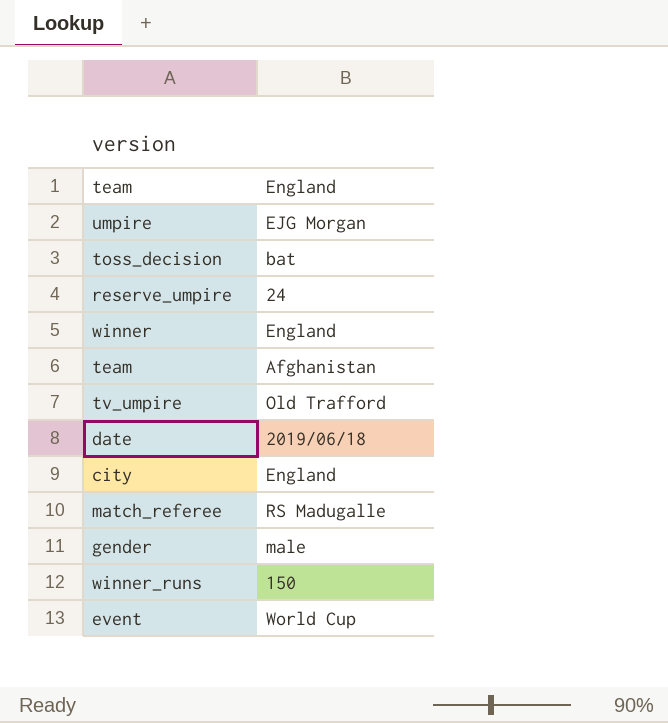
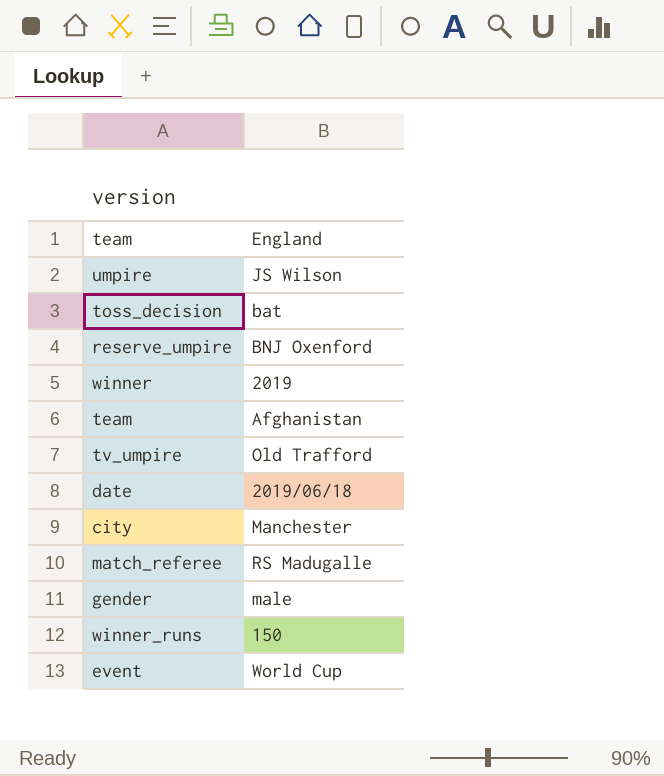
umpire | England: EJG Morgan -> JS Wilson
reserve_umpire | England: 24 -> BNJ Oxenford
winner | England: England -> 2019
city | England: England -> Manchester

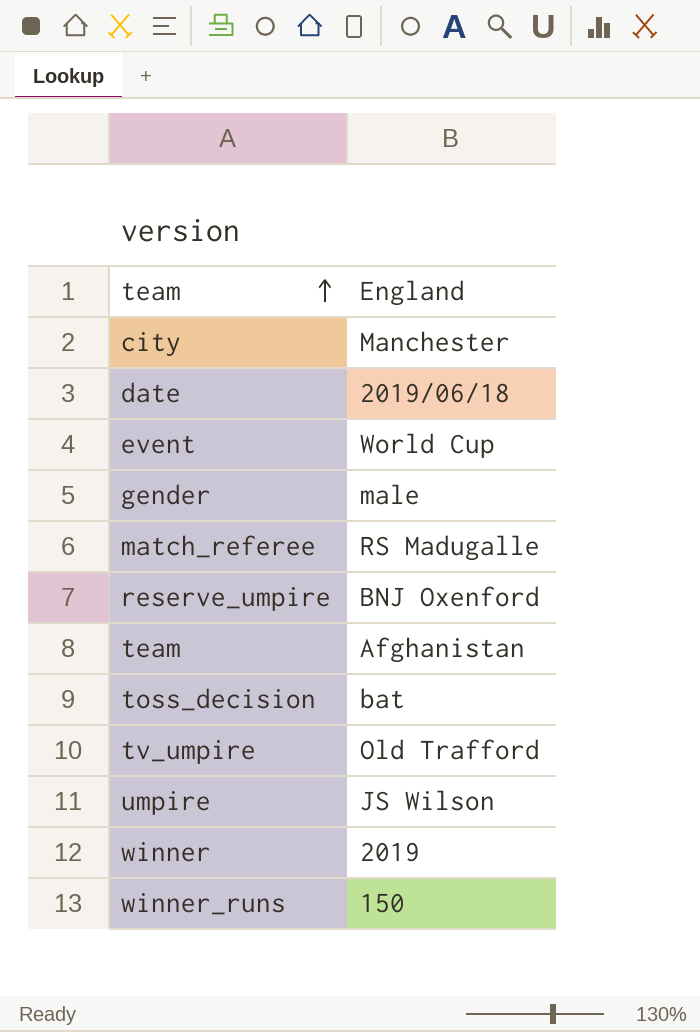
row order: none -> team ascending

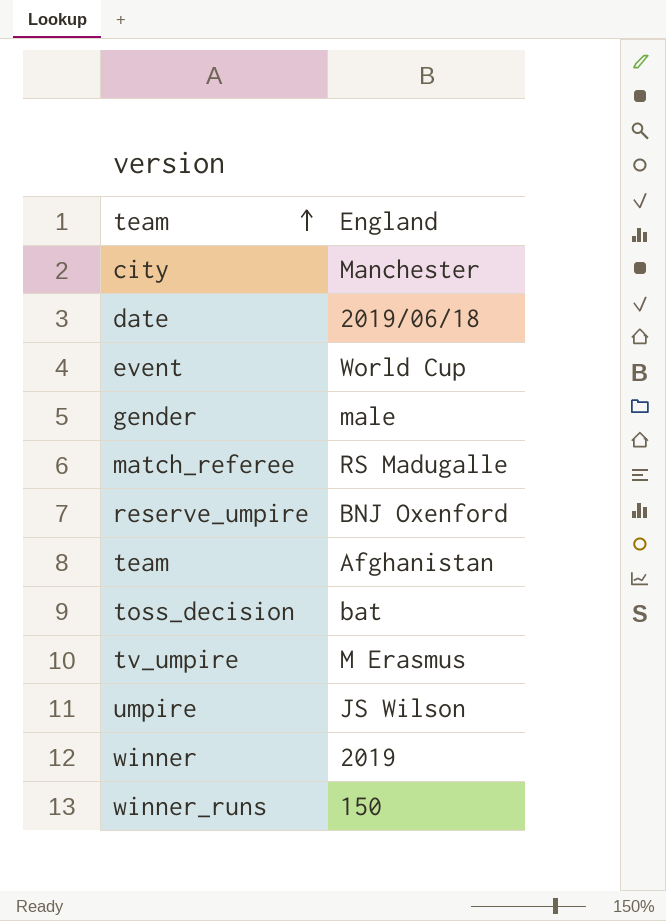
tv_umpire | England: Old Trafford -> M Erasmus

